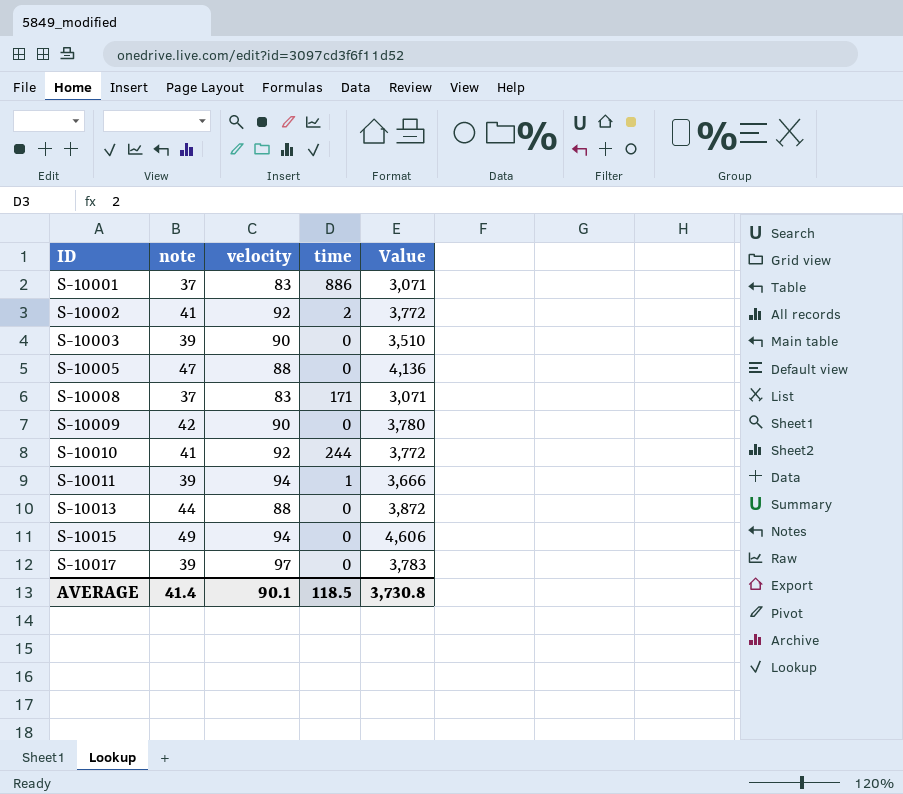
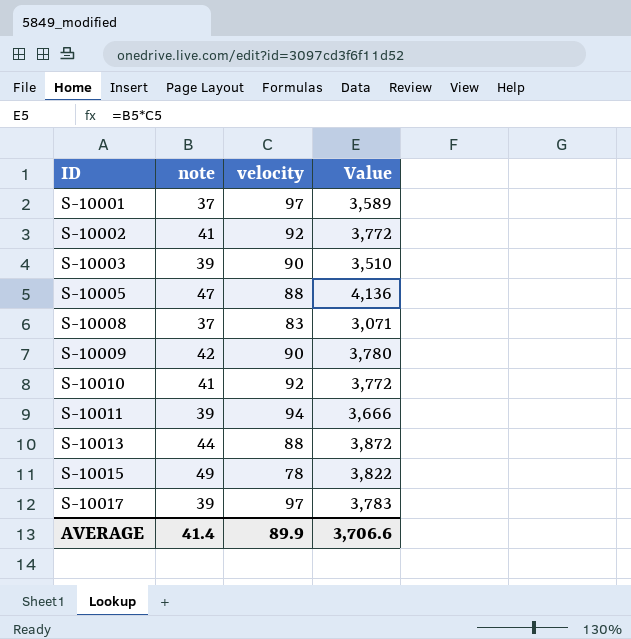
column time | position: 4 -> none
S-10001 | velocity: 83 -> 97
S-10001 | Value: 3,071 -> 3,589
S-10015 | velocity: 94 -> 78
S-10015 | Value: 4,606 -> 3,822
AVERAGE | velocity: 90.1 -> 89.9
AVERAGE | Value: 3,730.8 -> 3,706.6

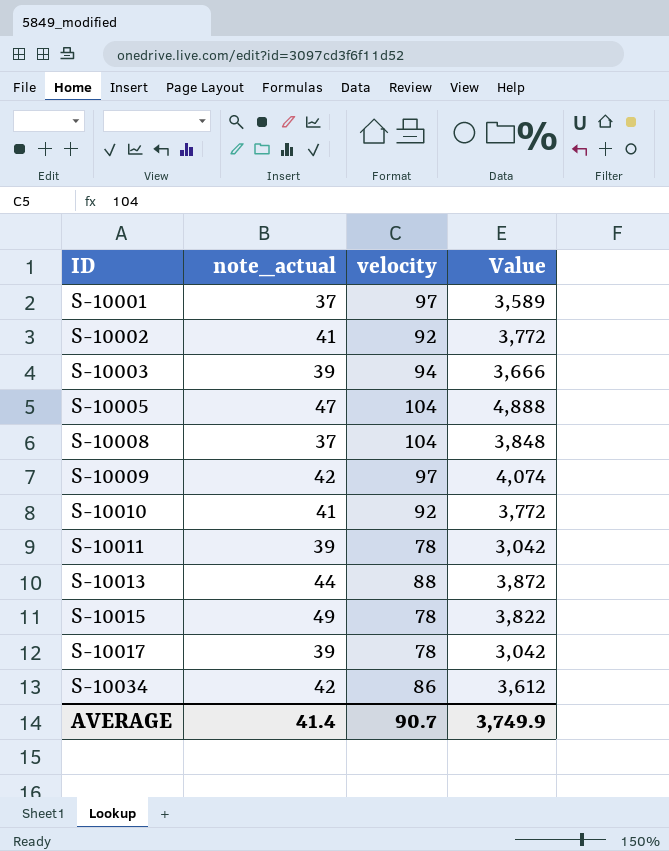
column name: note -> note_actual
S-10003 | velocity: 90 -> 94
S-10003 | Value: 3,510 -> 3,666
S-10005 | velocity: 88 -> 104
S-10005 | Value: 4,136 -> 4,888
S-10008 | velocity: 83 -> 104
S-10008 | Value: 3,071 -> 3,848
S-10009 | velocity: 90 -> 97
S-10009 | Value: 3,780 -> 4,074
S-10011 | velocity: 94 -> 78
S-10011 | Value: 3,666 -> 3,042
S-10017 | velocity: 97 -> 78
S-10017 | Value: 3,783 -> 3,042
row S-10034: none -> 42 | 86 | 3,612
AVERAGE | velocity: 89.9 -> 90.7
AVERAGE | Value: 3,706.6 -> 3,749.9

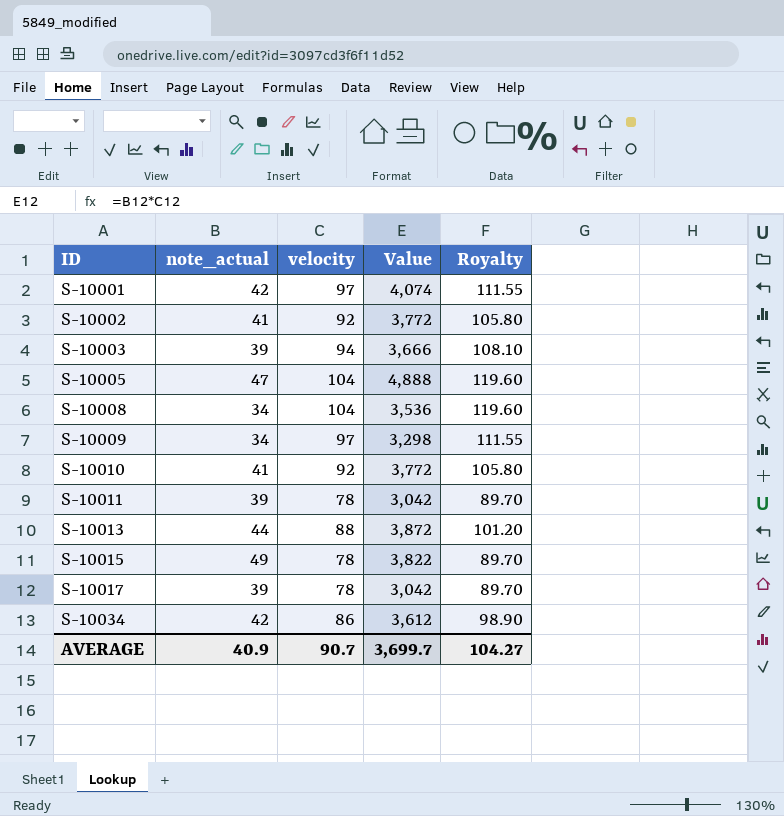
column Royalty | formula: none -> [velocity] * 1.15
S-10001 | note_actual: 37 -> 42
S-10001 | Value: 3,589 -> 4,074
S-10008 | note_actual: 37 -> 34
S-10008 | Value: 3,848 -> 3,536
S-10009 | note_actual: 42 -> 34
S-10009 | Value: 4,074 -> 3,298
AVERAGE | note_actual: 41.4 -> 40.9
AVERAGE | Value: 3,749.9 -> 3,699.7

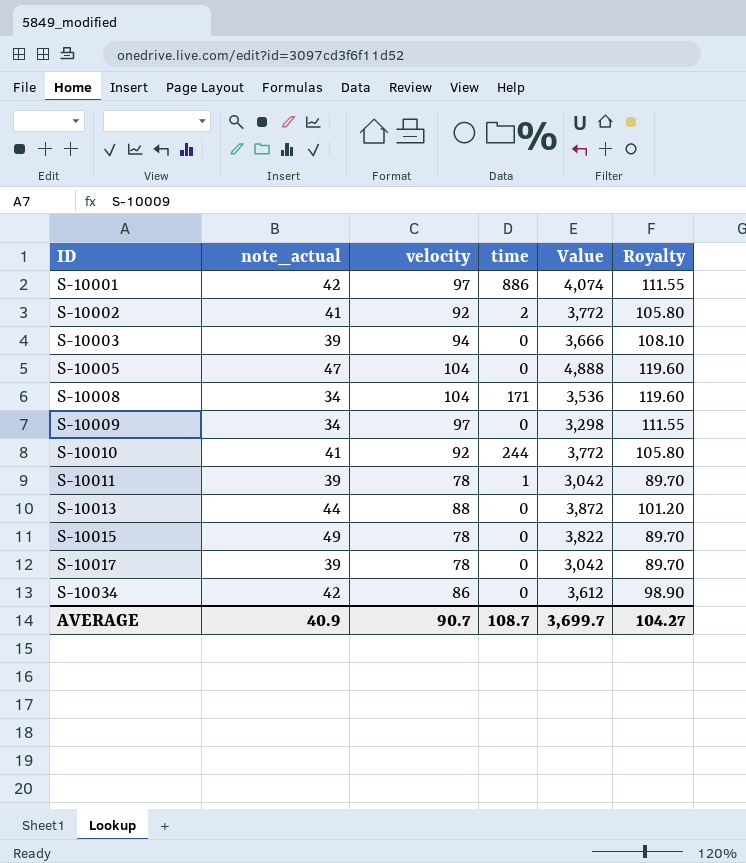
column time | position: none -> 4

